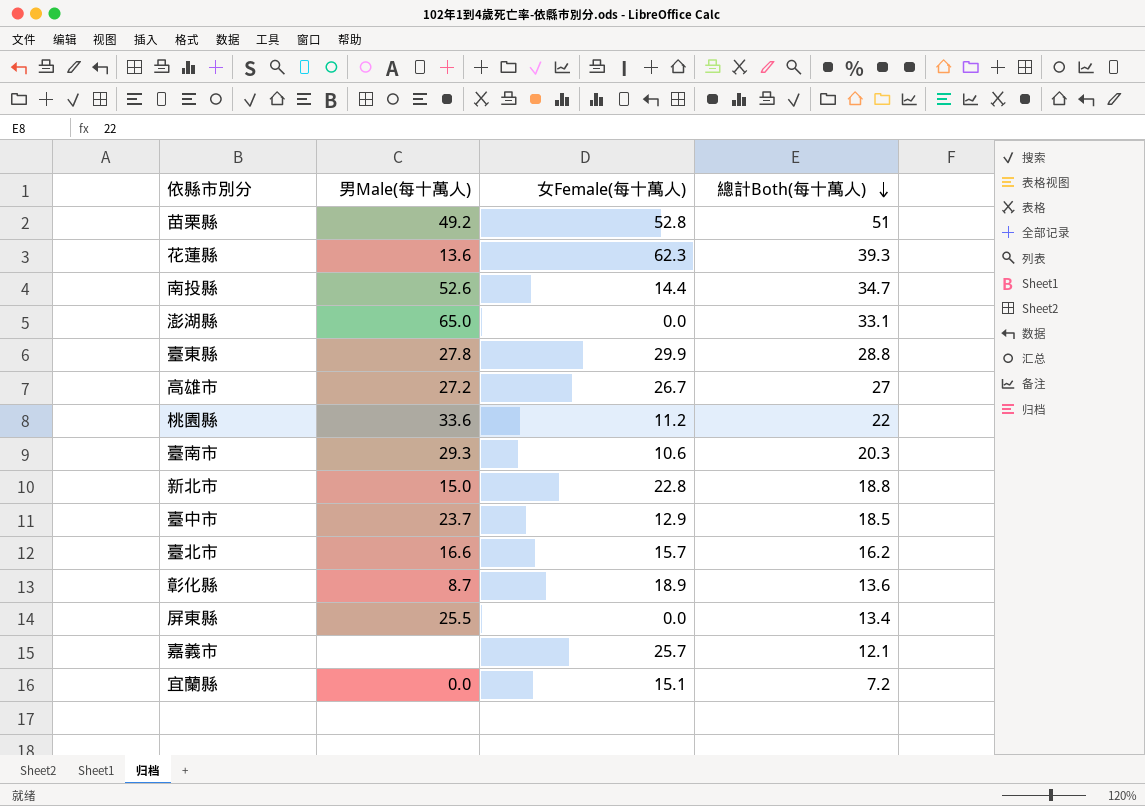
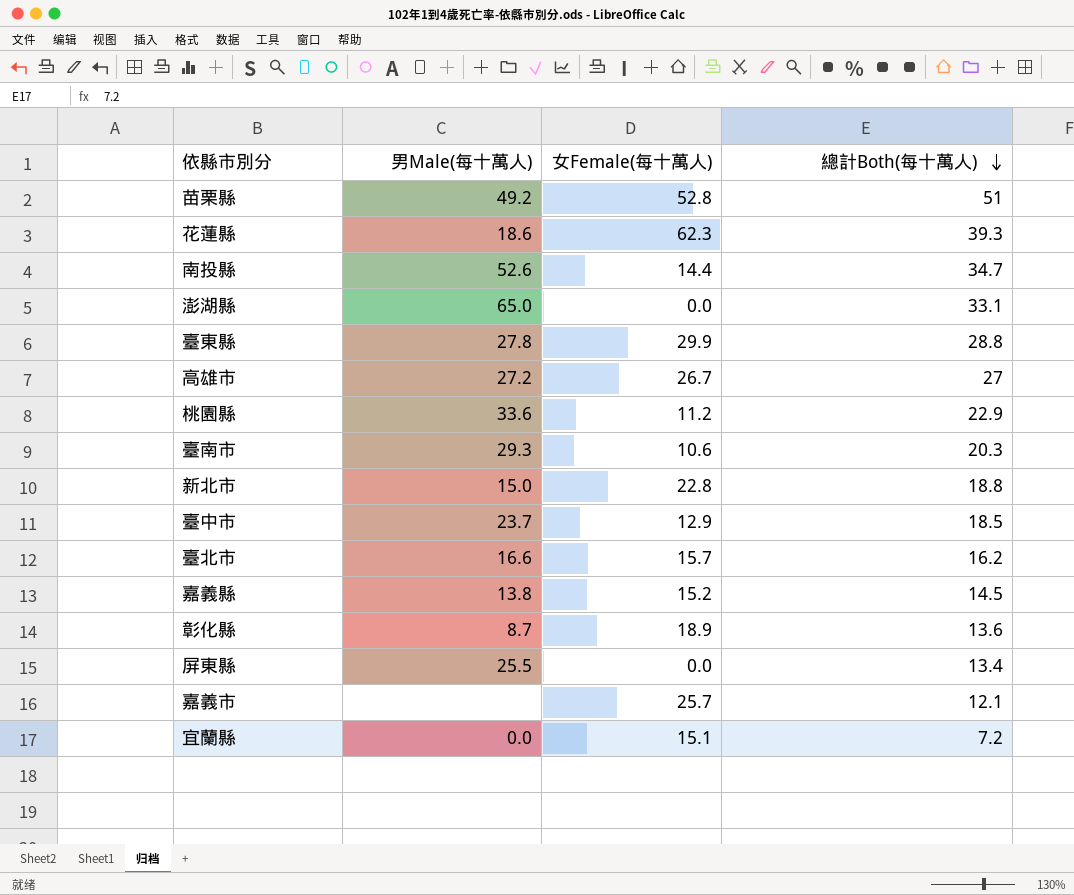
花蓮縣 | 男Male(每十萬人): 13.6 -> 18.6
桃園縣 | 總計Both(每十萬人): 22 -> 22.9
row 嘉義縣: none -> 13.8 | 15.2 | 14.5

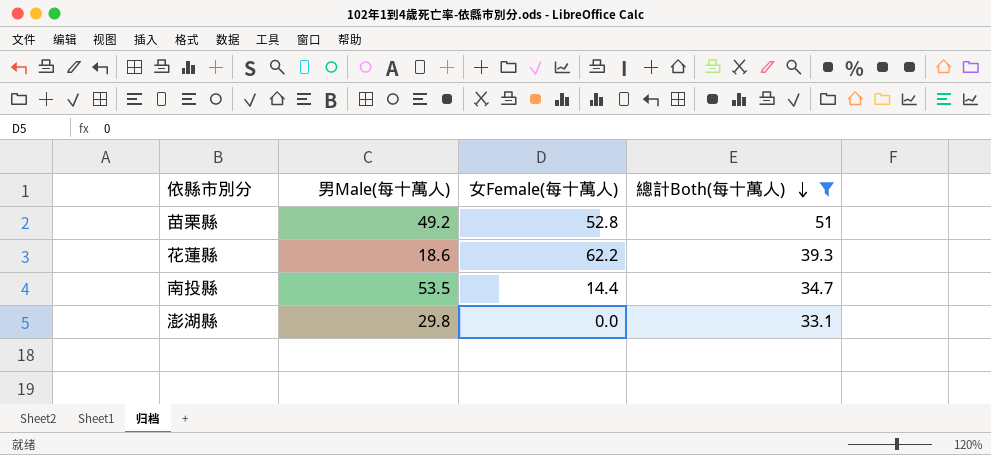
filter: none -> 總計Both(每十萬人) >= 33.1
花蓮縣 | 女Female(每十萬人): 62.3 -> 62.2
南投縣 | 男Male(每十萬人): 52.6 -> 53.5
澎湖縣 | 男Male(每十萬人): 65.0 -> 29.8

